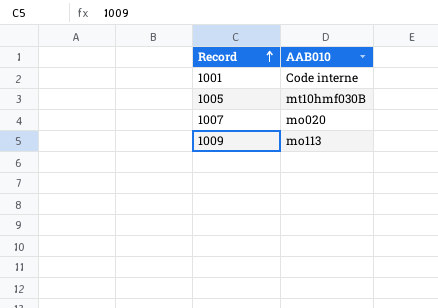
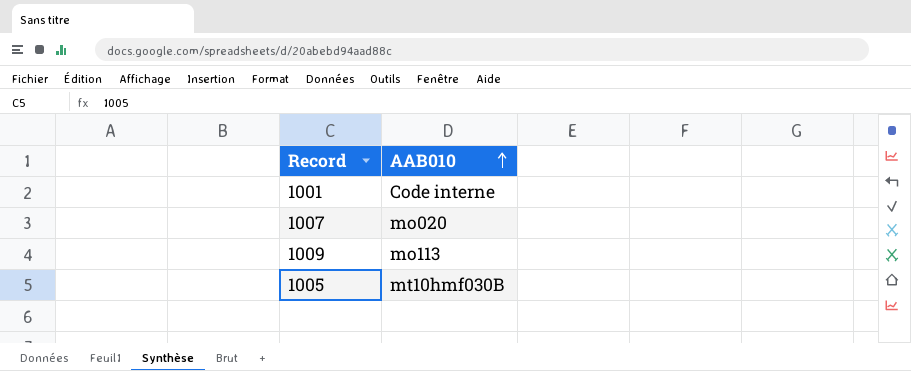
row order: Record ascending -> AAB010 ascending

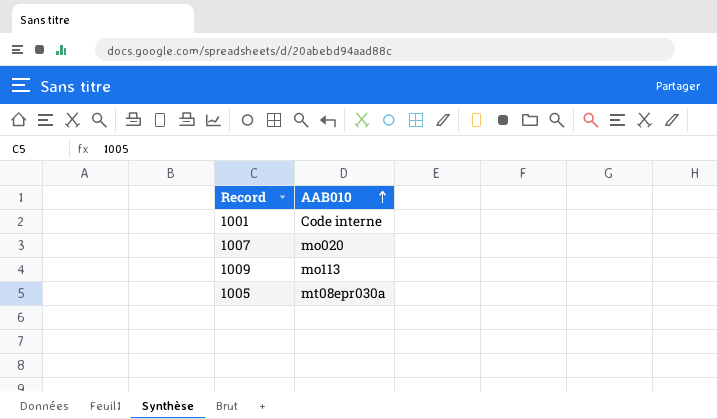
1005 | AAB010: mt10hmf030B -> mt08epr030a

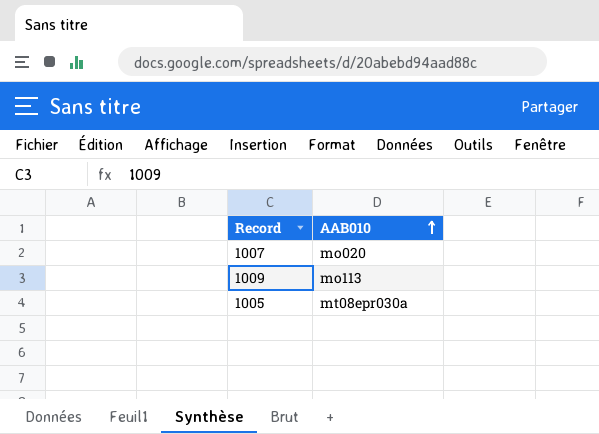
row 1001: Code interne -> none

